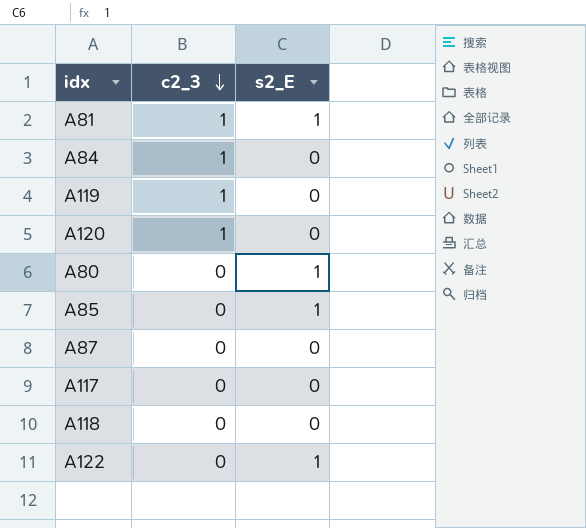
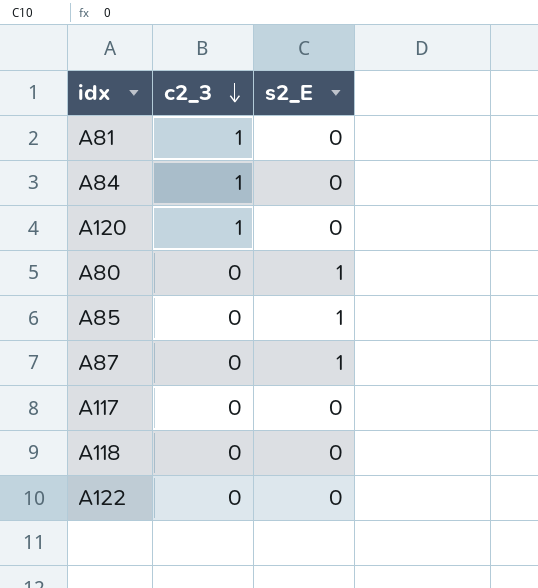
row A119: 1 | 0 -> none
A81 | s2_E: 1 -> 0
A87 | s2_E: 0 -> 1
A122 | s2_E: 1 -> 0

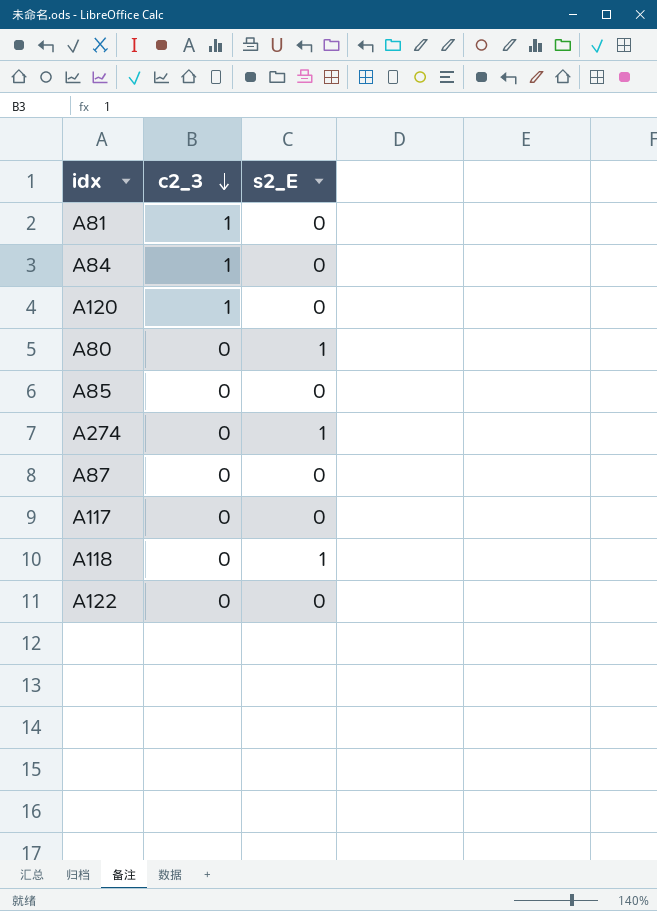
A85 | s2_E: 1 -> 0
row A274: none -> 0 | 1
A87 | s2_E: 1 -> 0
A118 | s2_E: 0 -> 1

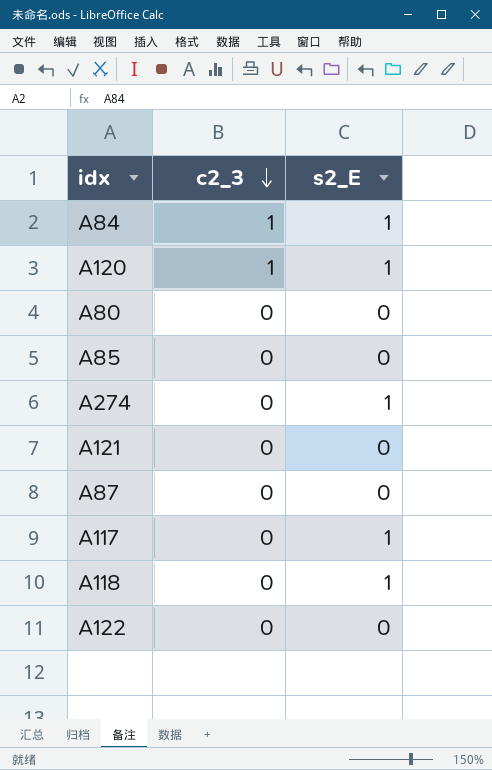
row A81: 1 | 0 -> none
A84 | s2_E: 0 -> 1
A120 | s2_E: 0 -> 1
A80 | s2_E: 1 -> 0
row A121: none -> 0 | 0
A117 | s2_E: 0 -> 1

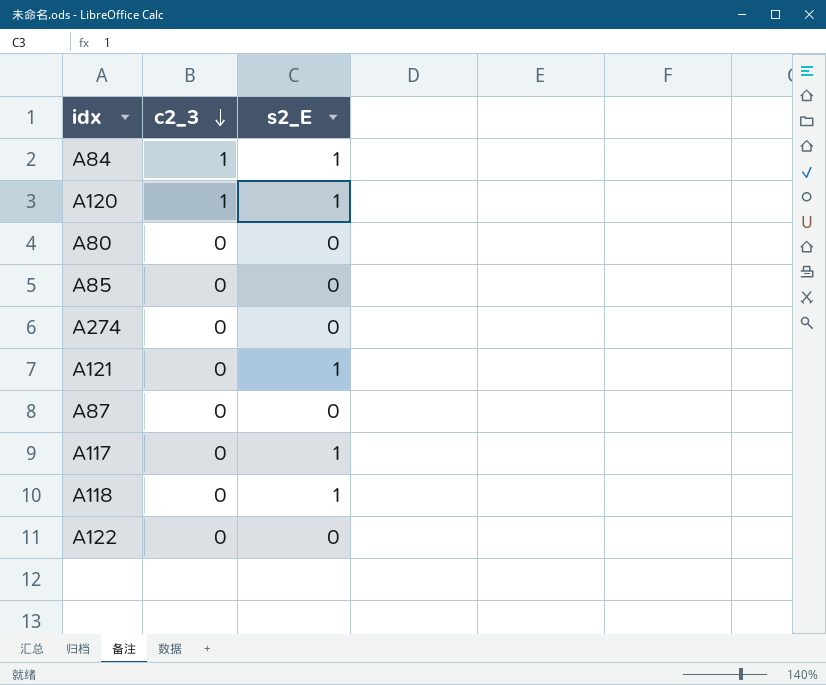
A274 | s2_E: 1 -> 0
A121 | s2_E: 0 -> 1

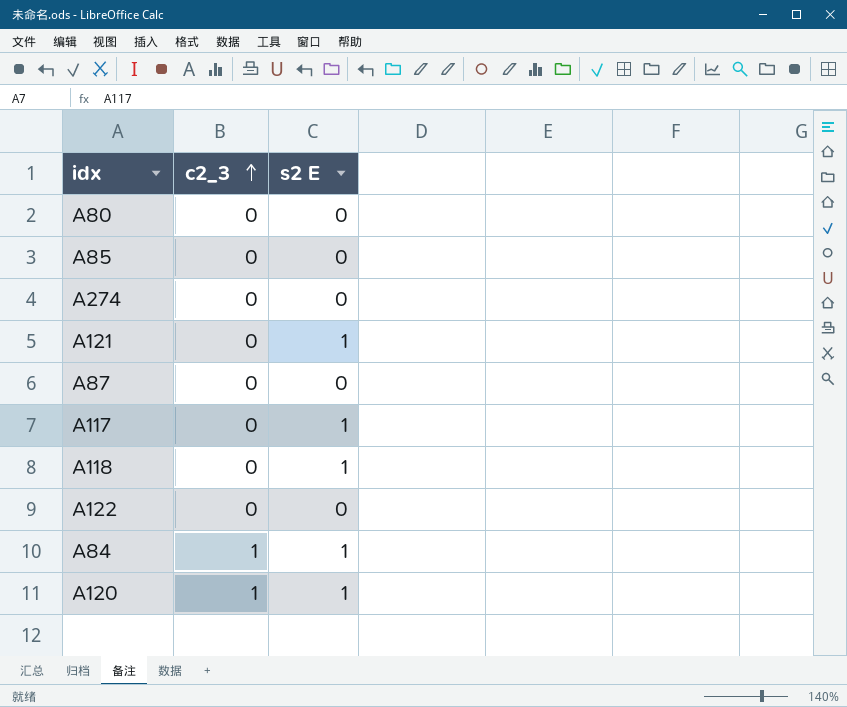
row order: c2_3 descending -> c2_3 ascending
column name: s2_E -> s2 E

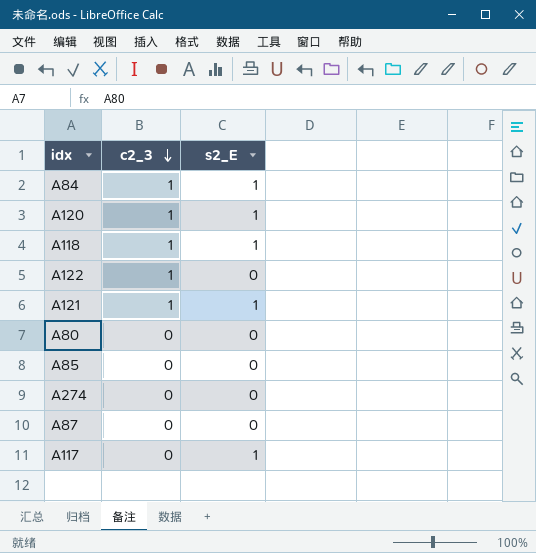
row order: c2_3 ascending -> c2_3 descending
column name: s2 E -> s2_E
A118 | c2_3: 0 -> 1
A122 | c2_3: 0 -> 1
A121 | c2_3: 0 -> 1

